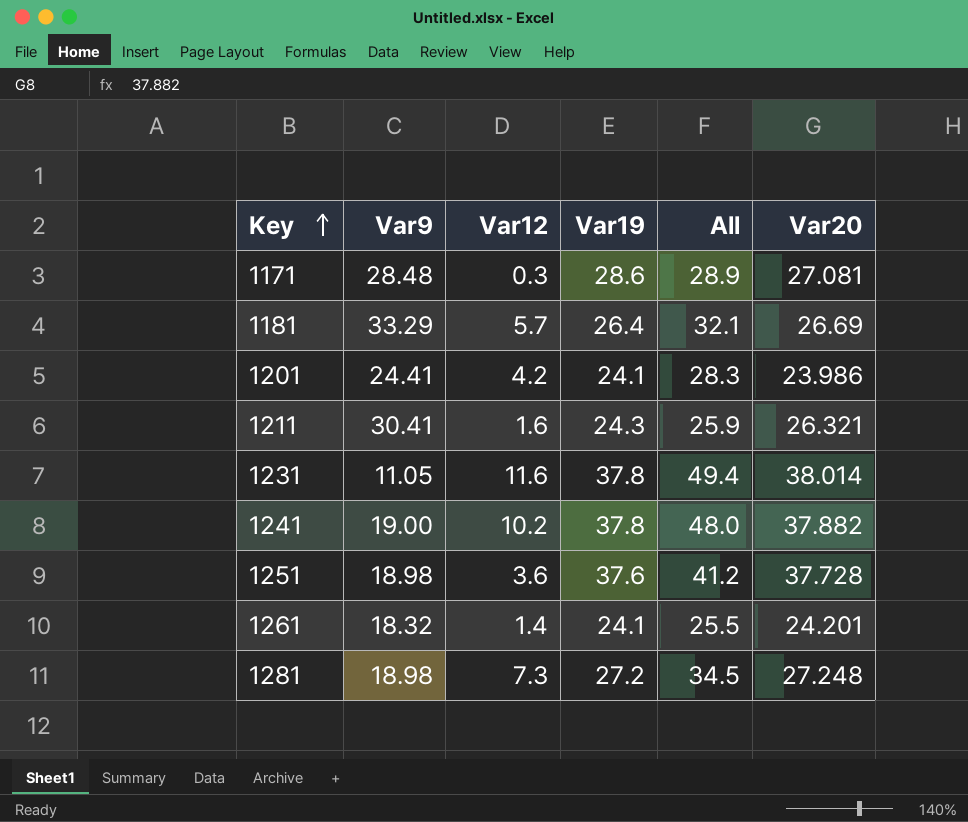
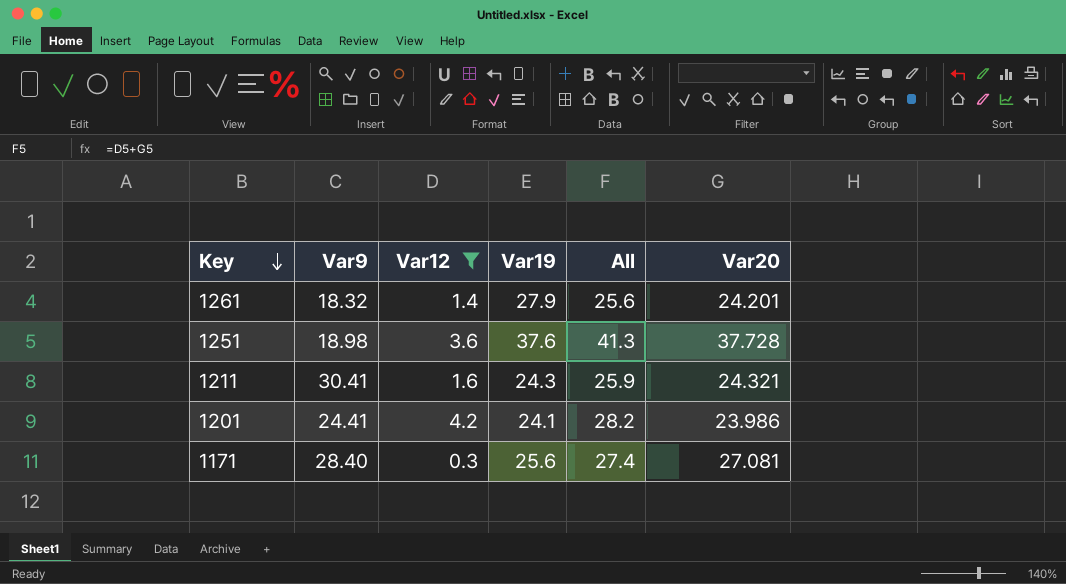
filter: none -> Var12 <= 4.2
row order: Key ascending -> Key descending
column All | formula: [Var12] + [Var19] -> [Var12] + [Var20]
1261 | Var19: 24.1 -> 27.9
1211 | Var20: 26.321 -> 24.321
1171 | Var9: 28.48 -> 28.40
1171 | Var19: 28.6 -> 25.6

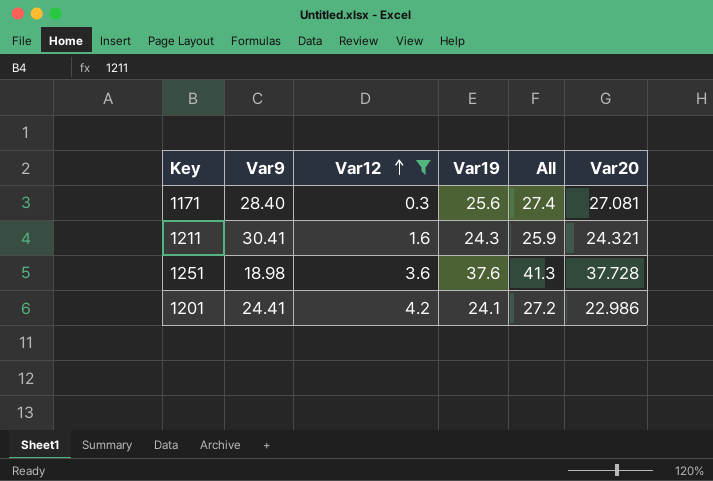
row order: Key descending -> Var12 ascending
row 1261: 18.32 | 1.4 | 27.9 | 25.6 | 24.201 -> none
1201 | All: 28.2 -> 27.2
1201 | Var20: 23.986 -> 22.986

